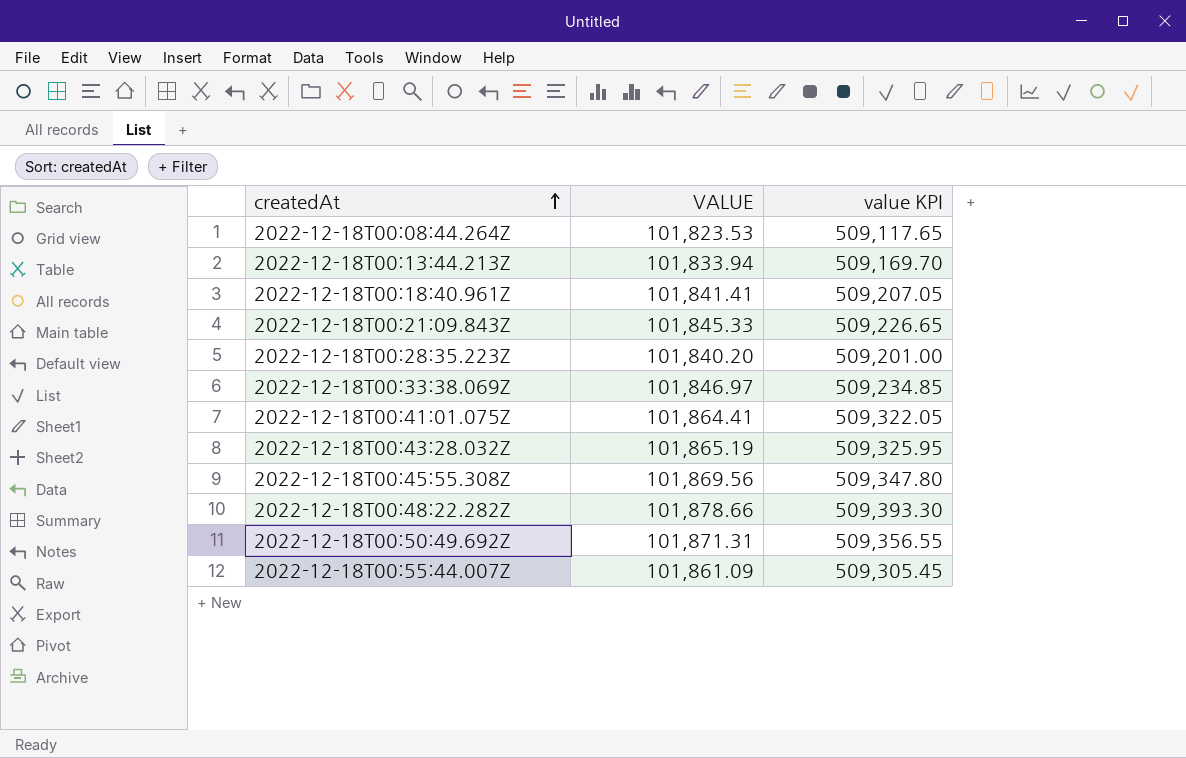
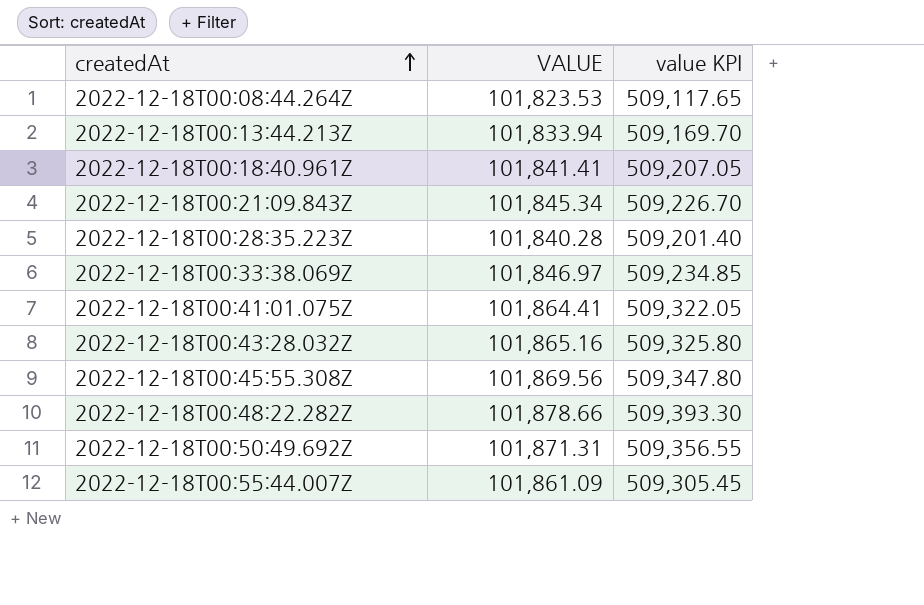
2022-12-18T00:21:09.843Z | VALUE: 101,845.33 -> 101,845.34
2022-12-18T00:21:09.843Z | value KPI: 509,226.65 -> 509,226.70
2022-12-18T00:28:35.223Z | VALUE: 101,840.20 -> 101,840.28
2022-12-18T00:28:35.223Z | value KPI: 509,201.00 -> 509,201.40
2022-12-18T00:43:28.032Z | VALUE: 101,865.19 -> 101,865.16
2022-12-18T00:43:28.032Z | value KPI: 509,325.95 -> 509,325.80

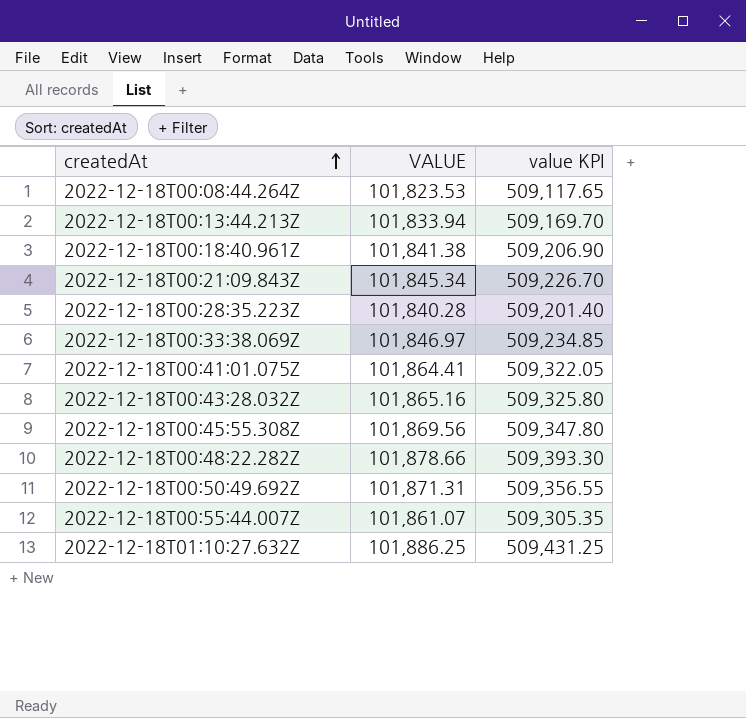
2022-12-18T00:18:40.961Z | VALUE: 101,841.41 -> 101,841.38
2022-12-18T00:18:40.961Z | value KPI: 509,207.05 -> 509,206.90
2022-12-18T00:55:44.007Z | VALUE: 101,861.09 -> 101,861.07
2022-12-18T00:55:44.007Z | value KPI: 509,305.45 -> 509,305.35
row 2022-12-18T01:10:27.632Z: none -> 101,886.25 | 509,431.25

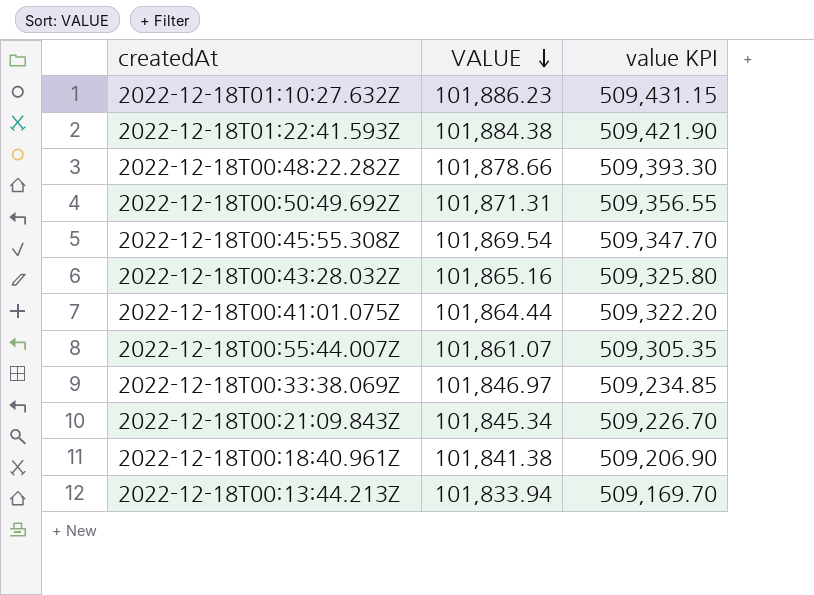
row order: createdAt ascending -> VALUE descending
row 2022-12-18T00:08:44.264Z: 101,823.53 | 509,117.65 -> none
row 2022-12-18T00:28:35.223Z: 101,840.28 | 509,201.40 -> none
2022-12-18T01:10:27.632Z | VALUE: 101,886.25 -> 101,886.23
2022-12-18T01:10:27.632Z | value KPI: 509,431.25 -> 509,431.15
row 2022-12-18T01:22:41.593Z: none -> 101,884.38 | 509,421.90
2022-12-18T00:45:55.308Z | VALUE: 101,869.56 -> 101,869.54
2022-12-18T00:45:55.308Z | value KPI: 509,347.80 -> 509,347.70
2022-12-18T00:41:01.075Z | VALUE: 101,864.41 -> 101,864.44
2022-12-18T00:41:01.075Z | value KPI: 509,322.05 -> 509,322.20

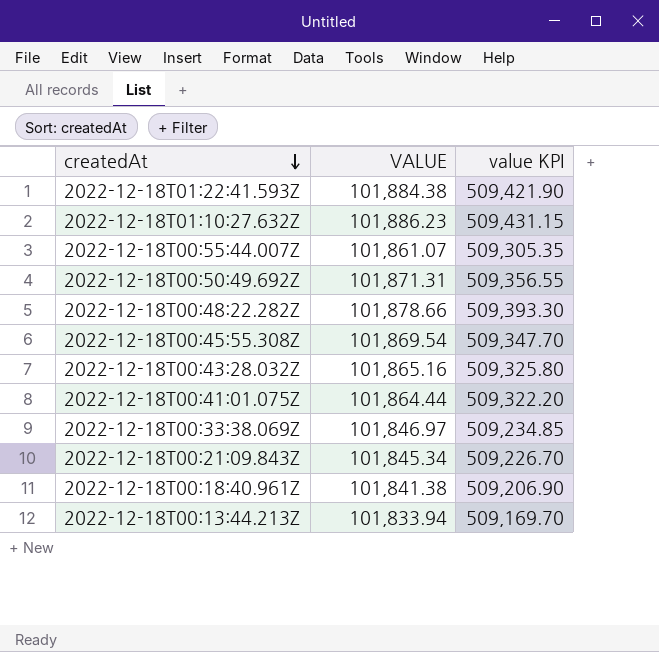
row order: VALUE descending -> createdAt descending

